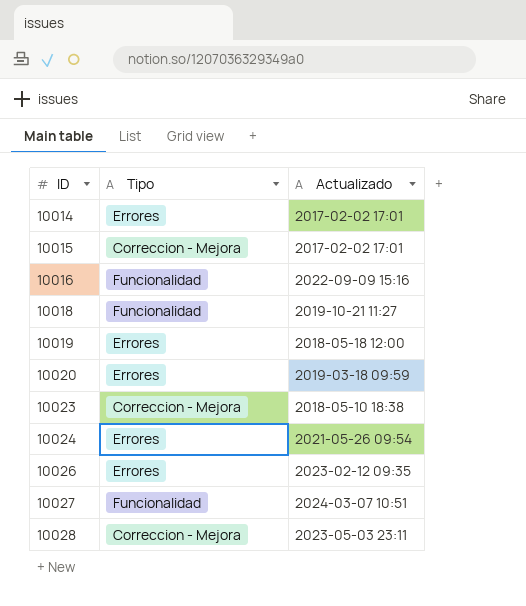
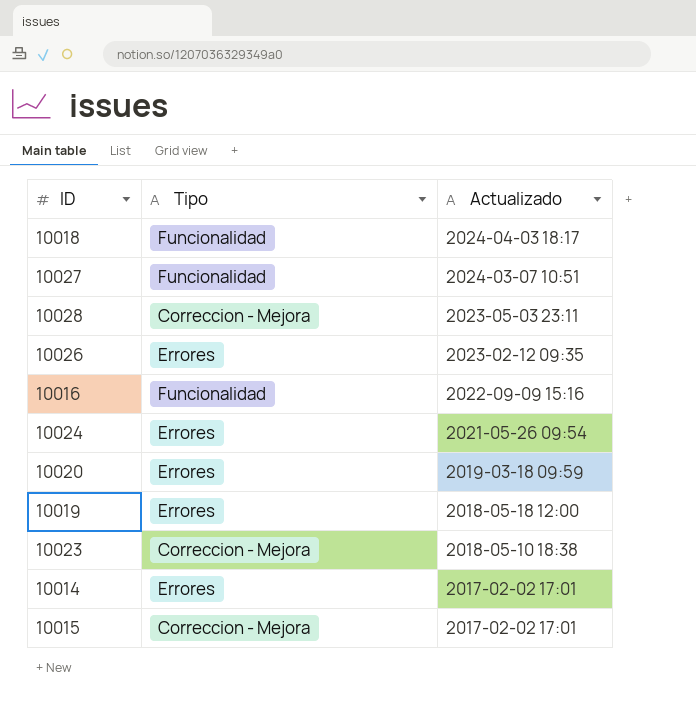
row order: ID ascending -> Actualizado descending
10018 | Actualizado: 2019-10-21 11:27 -> 2024-04-03 18:17

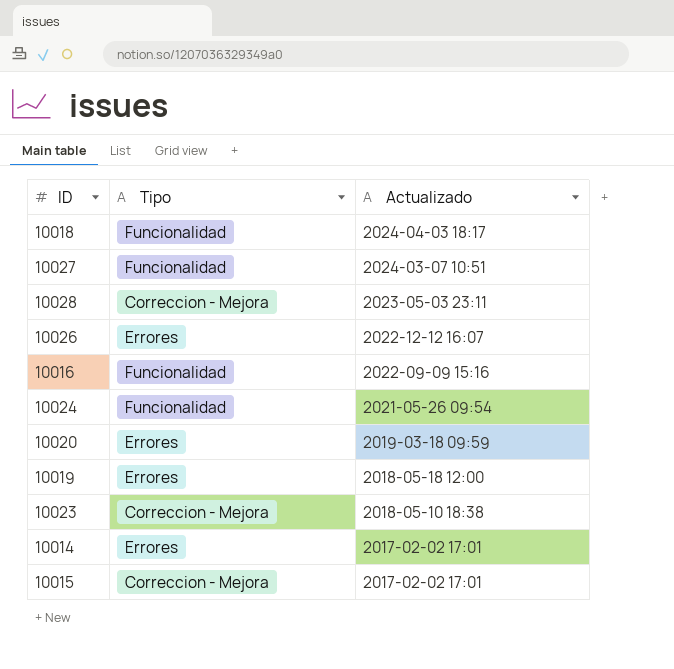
10026 | Actualizado: 2023-02-12 09:35 -> 2022-12-12 16:07
10024 | Tipo: Errores -> Funcionalidad

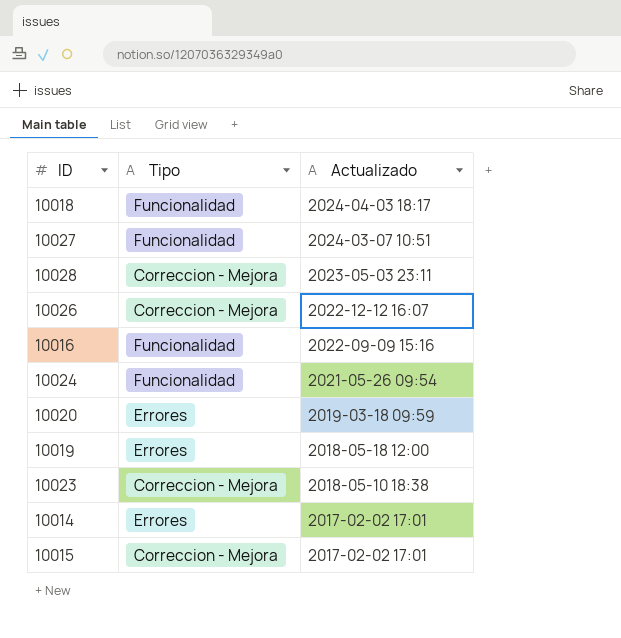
10026 | Tipo: Errores -> Correccion - Mejora

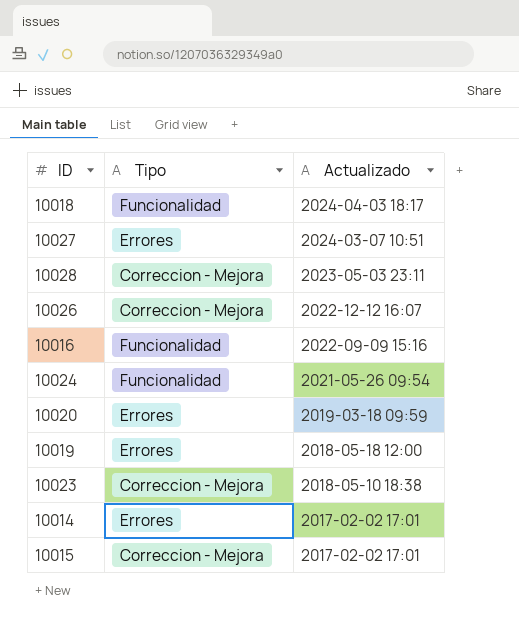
10027 | Tipo: Funcionalidad -> Errores

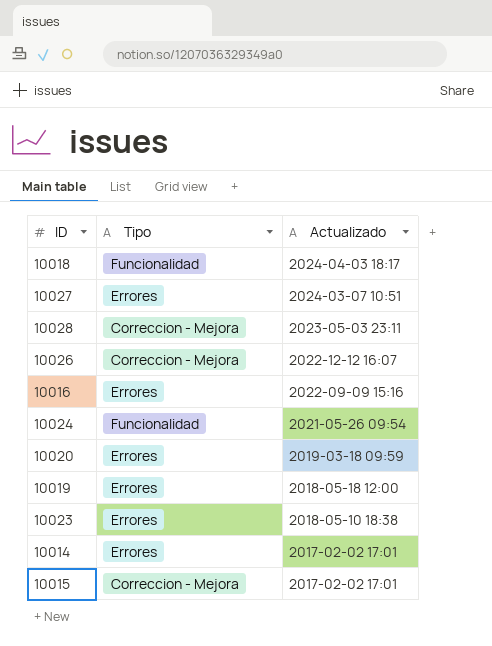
10016 | Tipo: Funcionalidad -> Errores
10023 | Tipo: Correccion - Mejora -> Errores

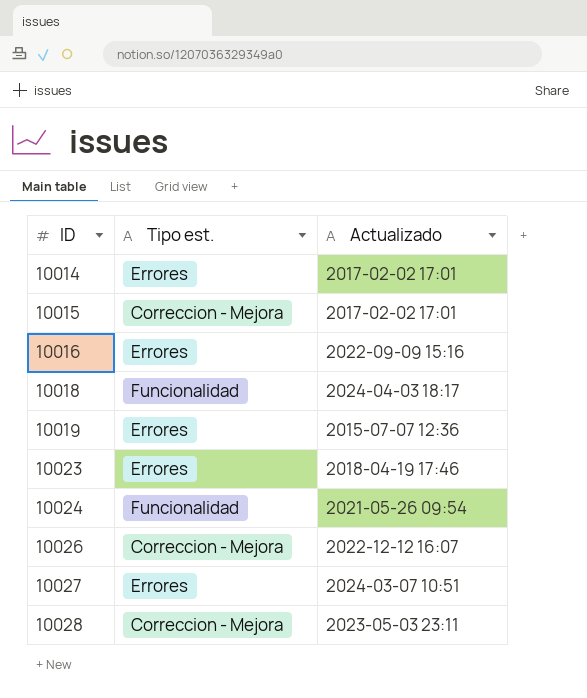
row order: Actualizado descending -> ID ascending
column name: Tipo -> Tipo est.
row 10020: Errores | 2019-03-18 09:59 -> none
10019 | Actualizado: 2018-05-18 12:00 -> 2015-07-07 12:36
10023 | Actualizado: 2018-05-10 18:38 -> 2018-04-19 17:46

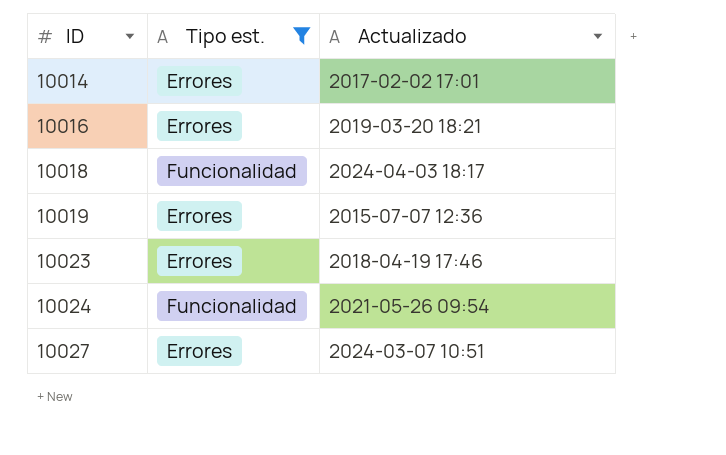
filter: none -> Tipo est. != Correccion - Mejora
10016 | Actualizado: 2022-09-09 15:16 -> 2019-03-20 18:21

